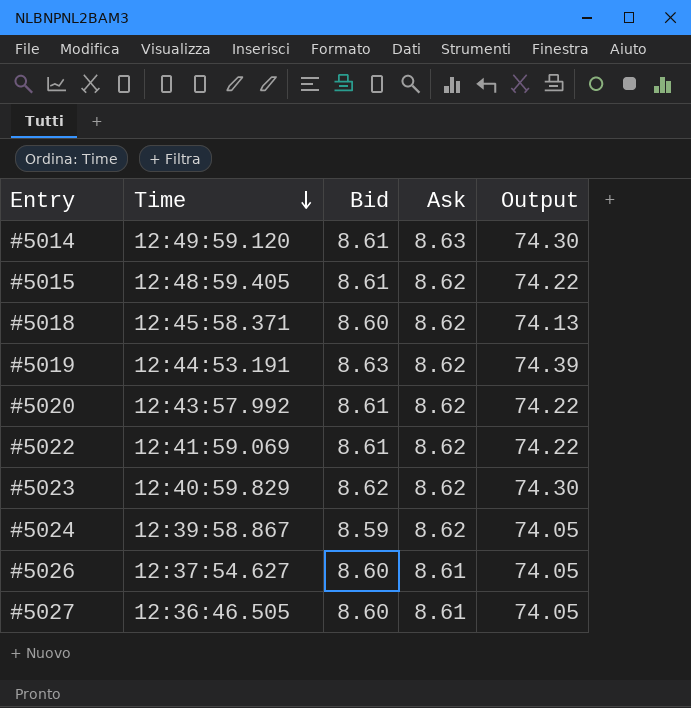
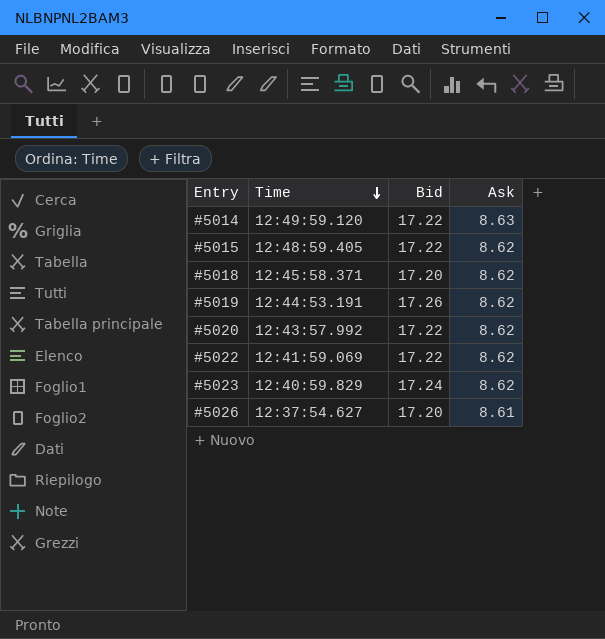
column Output | formula: [Bid] * [Ask] -> none
row #5024: 12:39:58.867 | 8.59 | 8.62 | 74.05 -> none
row #5027: 12:36:46.505 | 8.60 | 8.61 | 74.05 -> none
#5014 | Bid: 8.61 -> 17.22
#5015 | Bid: 8.61 -> 17.22
#5018 | Bid: 8.60 -> 17.20
#5019 | Bid: 8.63 -> 17.26
#5020 | Bid: 8.61 -> 17.22
#5022 | Bid: 8.61 -> 17.22
#5023 | Bid: 8.62 -> 17.24
#5026 | Bid: 8.60 -> 17.20

